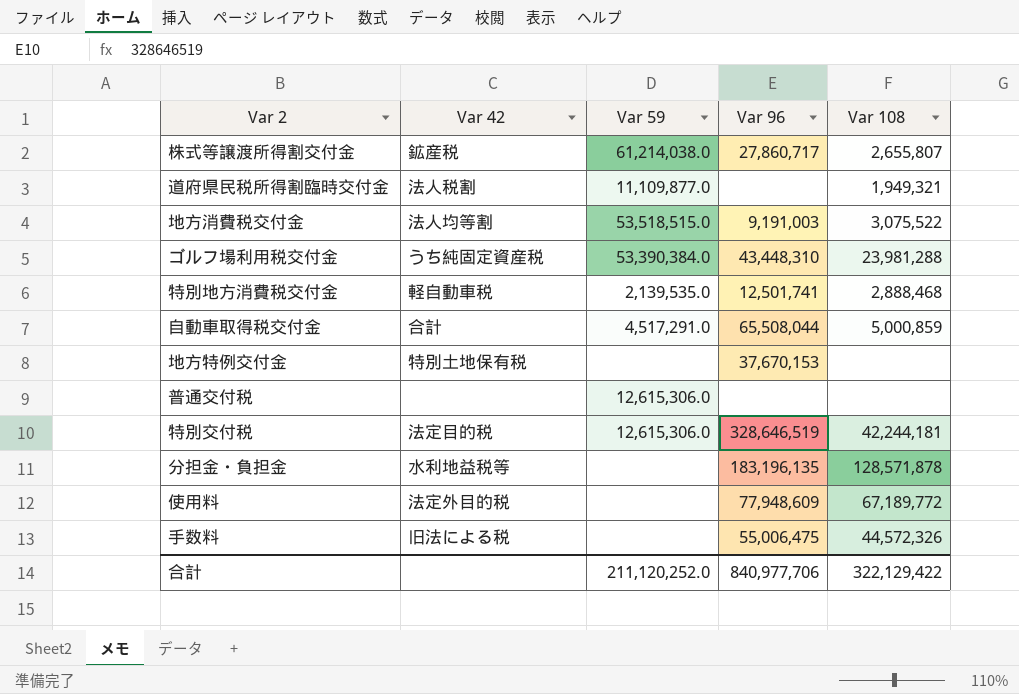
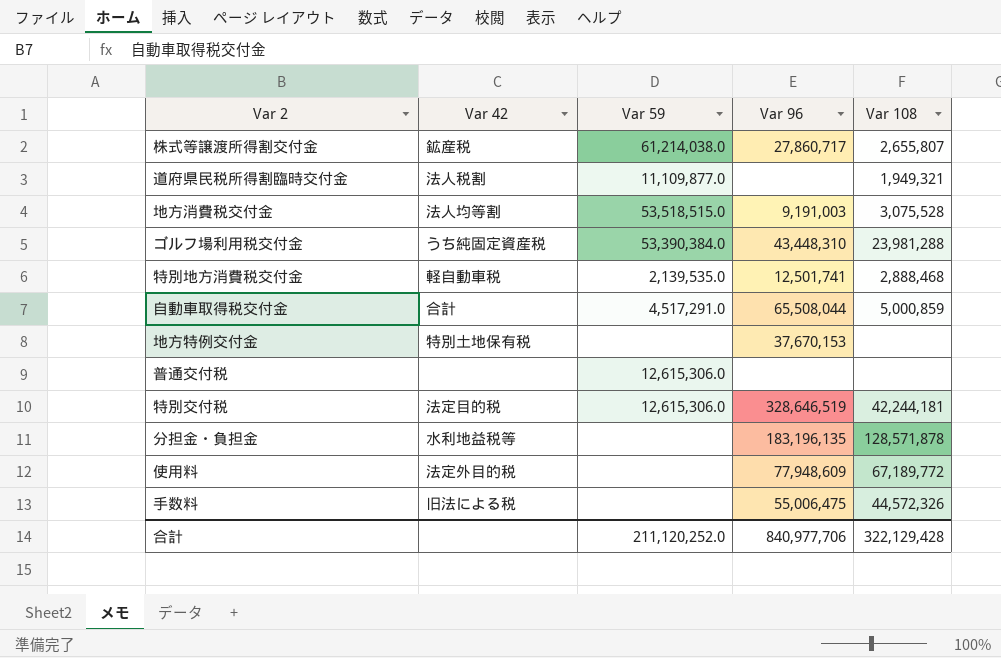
地方消費税交付金 | Var 108: 3,075,522 -> 3,075,528
合計 | Var 108: 322,129,422 -> 322,129,428

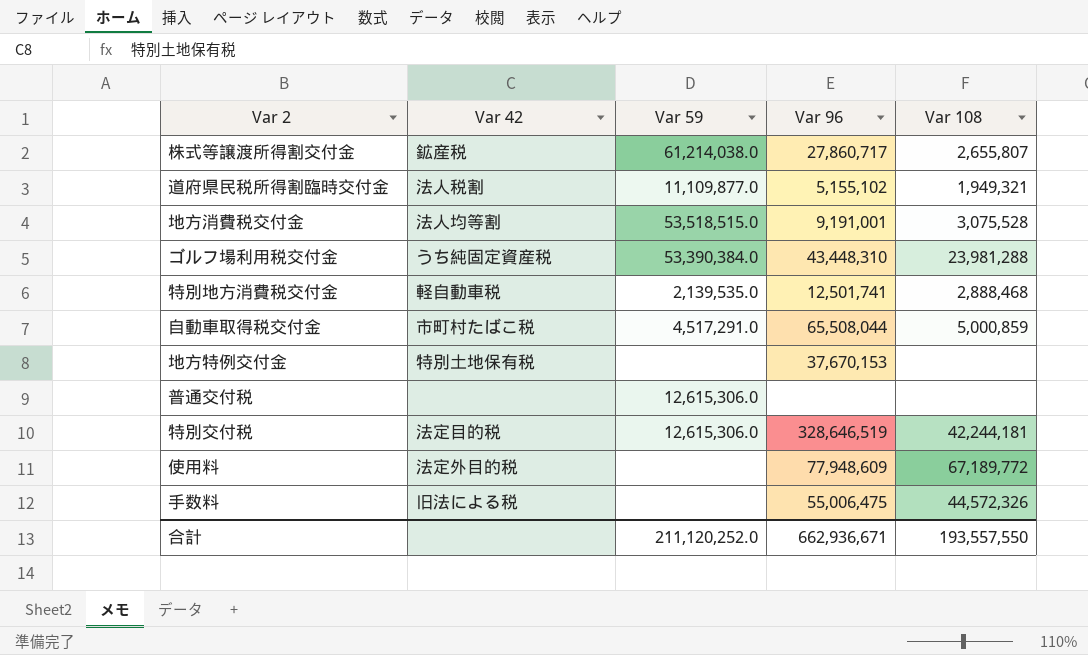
row 分担金・負担金: 水利地益税等 | none | 183,196,135 | 128,571,878 -> none
道府県民税所得割臨時交付金 | Var 96: none -> 5,155,102
地方消費税交付金 | Var 96: 9,191,003 -> 9,191,001
自動車取得税交付金 | Var 42: 合計 -> 市町村たばこ税
合計 | Var 96: 840,977,706 -> 662,936,671
合計 | Var 108: 322,129,428 -> 193,557,550

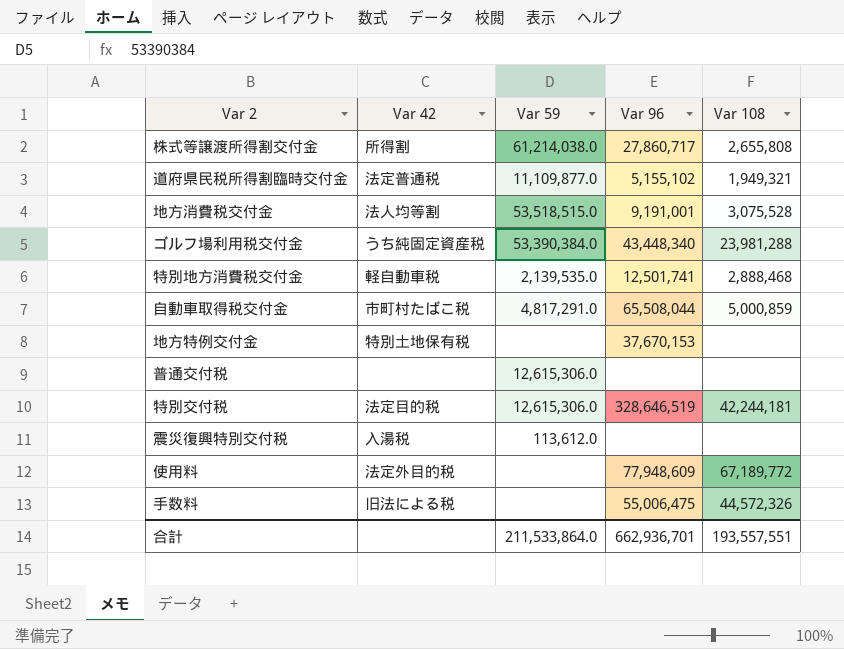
株式等譲渡所得割交付金 | Var 42: 鉱産税 -> 所得割
株式等譲渡所得割交付金 | Var 108: 2,655,807 -> 2,655,808
道府県民税所得割臨時交付金 | Var 42: 法人税割 -> 法定普通税
ゴルフ場利用税交付金 | Var 96: 43,448,310 -> 43,448,340
自動車取得税交付金 | Var 59: 4,517,291.0 -> 4,817,291.0
row 震災復興特別交付税: none -> 入湯税 | 113,612.0 | none | none
合計 | Var 59: 211,120,252.0 -> 211,533,864.0
合計 | Var 96: 662,936,671 -> 662,936,701
合計 | Var 108: 193,557,550 -> 193,557,551

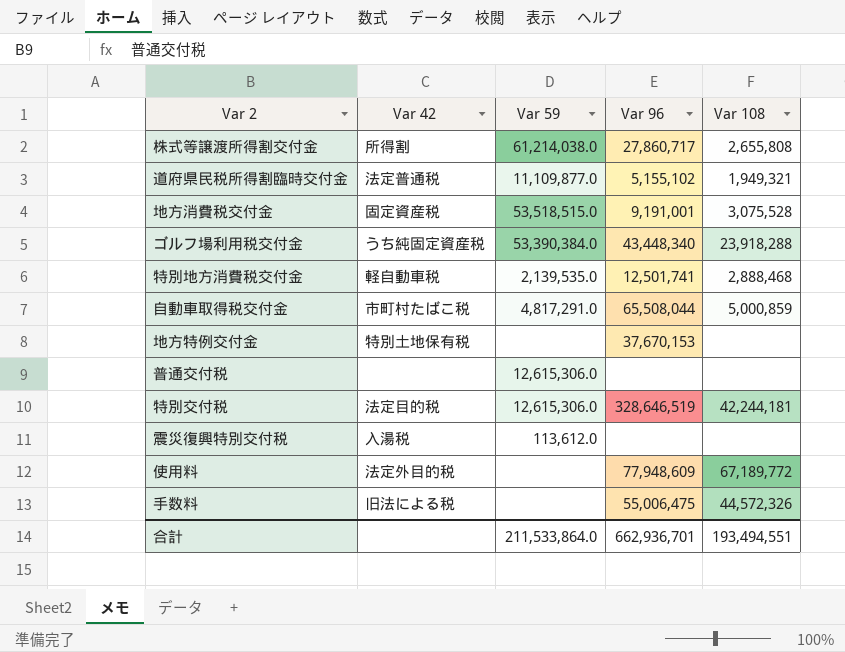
地方消費税交付金 | Var 42: 法人均等割 -> 固定資産税
ゴルフ場利用税交付金 | Var 108: 23,981,288 -> 23,918,288
合計 | Var 108: 193,557,551 -> 193,494,551

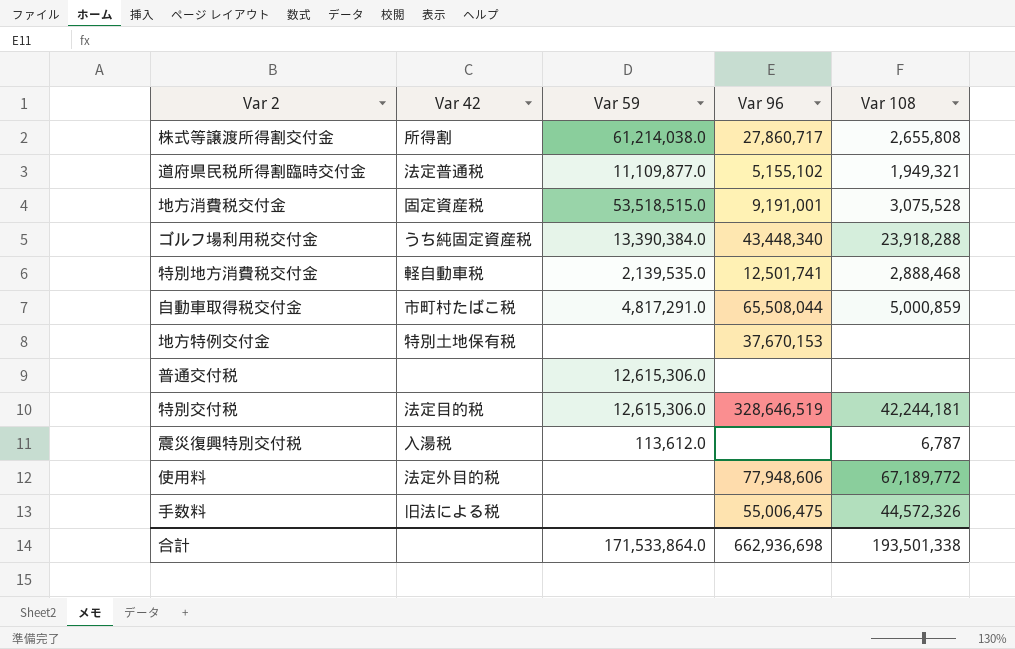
ゴルフ場利用税交付金 | Var 59: 53,390,384.0 -> 13,390,384.0
震災復興特別交付税 | Var 108: none -> 6,787
使用料 | Var 96: 77,948,609 -> 77,948,606
合計 | Var 59: 211,533,864.0 -> 171,533,864.0
合計 | Var 96: 662,936,701 -> 662,936,698
合計 | Var 108: 193,494,551 -> 193,501,338

